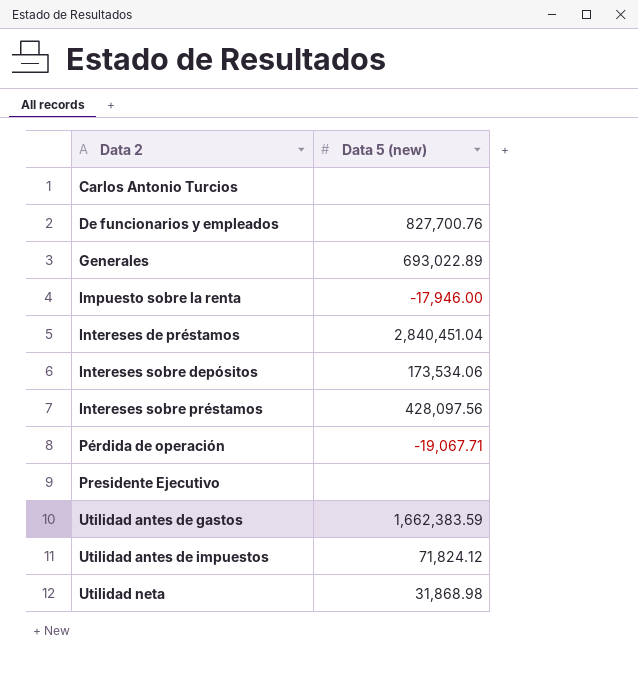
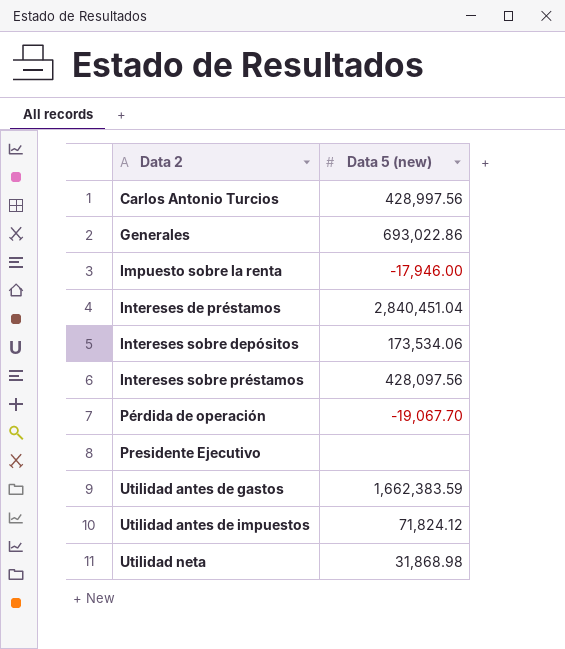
row De funcionarios y empleados: 827,700.76 -> none
Carlos Antonio Turcios | Data 5 (new): none -> 428,997.56
Generales | Data 5 (new): 693,022.89 -> 693,022.86
Pérdida de operación | Data 5 (new): -19,067.71 -> -19,067.70

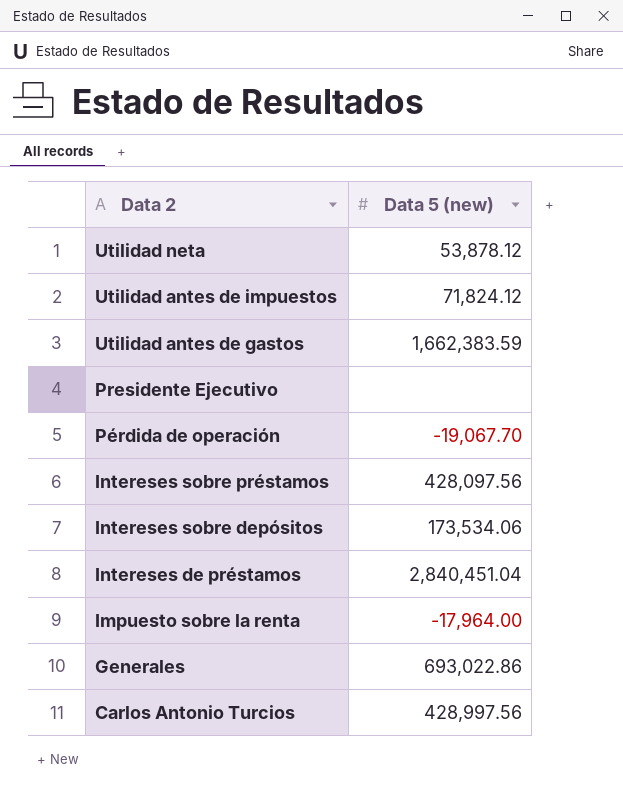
row order: Data 2 ascending -> Data 2 descending
Utilidad neta | Data 5 (new): 31,868.98 -> 53,878.12
Impuesto sobre la renta | Data 5 (new): -17,946.00 -> -17,964.00

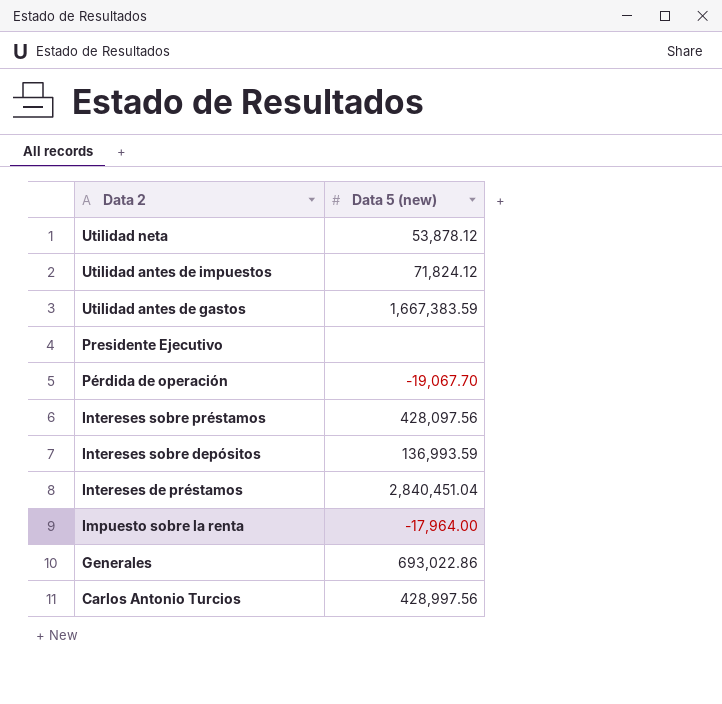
Utilidad antes de gastos | Data 5 (new): 1,662,383.59 -> 1,667,383.59
Intereses sobre depósitos | Data 5 (new): 173,534.06 -> 136,993.59

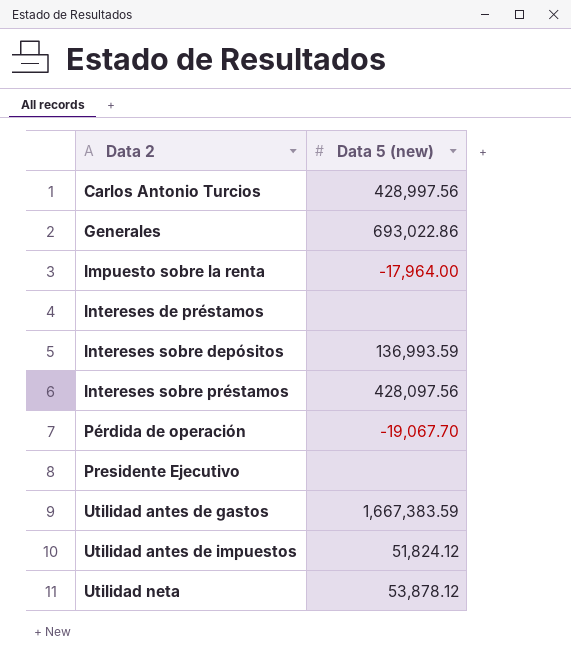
row order: Data 2 descending -> Data 2 ascending
Intereses de préstamos | Data 5 (new): 2,840,451.04 -> none
Utilidad antes de impuestos | Data 5 (new): 71,824.12 -> 51,824.12

